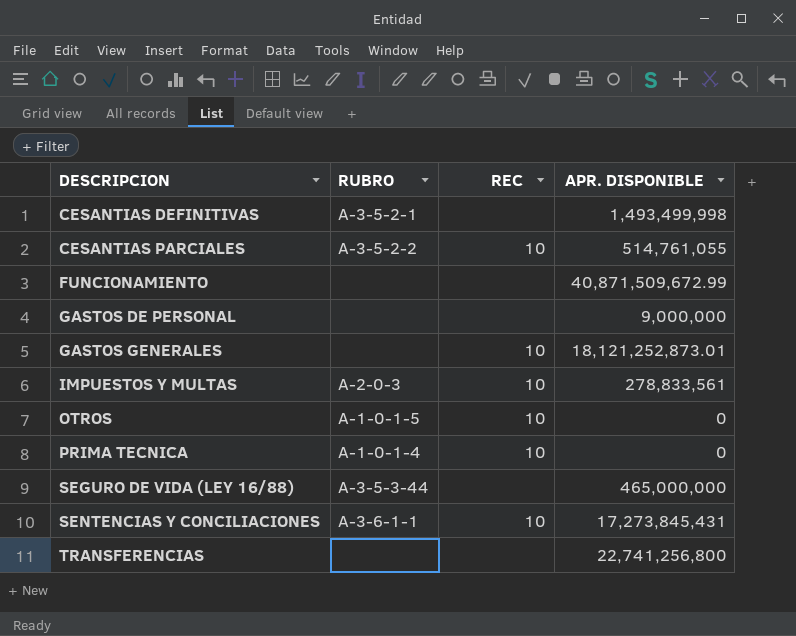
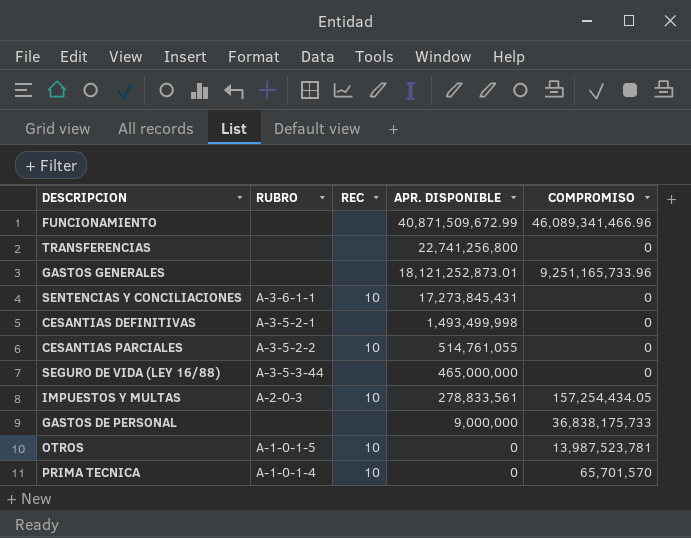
row order: DESCRIPCION ascending -> APR. DISPONIBLE descending
column COMPROMISO | position: none -> 5
GASTOS GENERALES | REC: 10 -> none

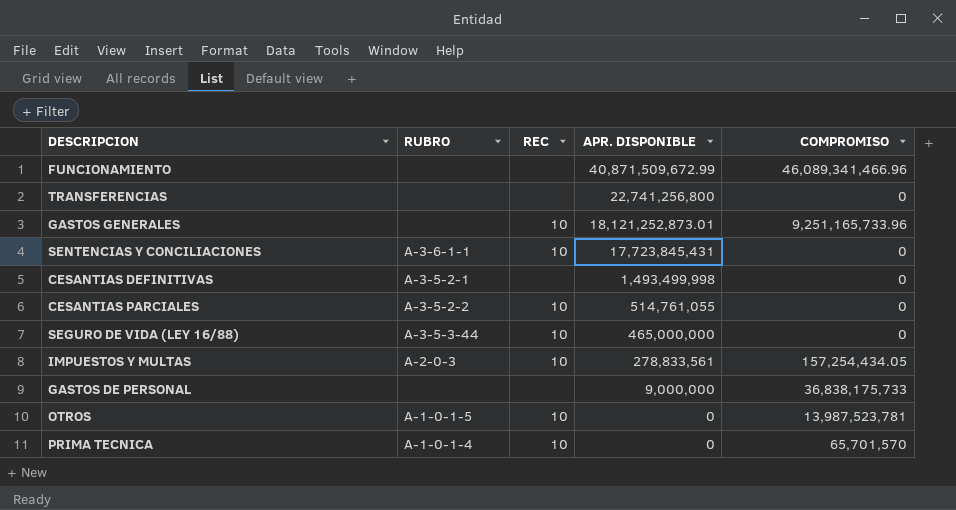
GASTOS GENERALES | REC: none -> 10
SENTENCIAS Y CONCILIACIONES | APR. DISPONIBLE: 17,273,845,431 -> 17,723,845,431
SEGURO DE VIDA (LEY 16/88) | REC: none -> 10

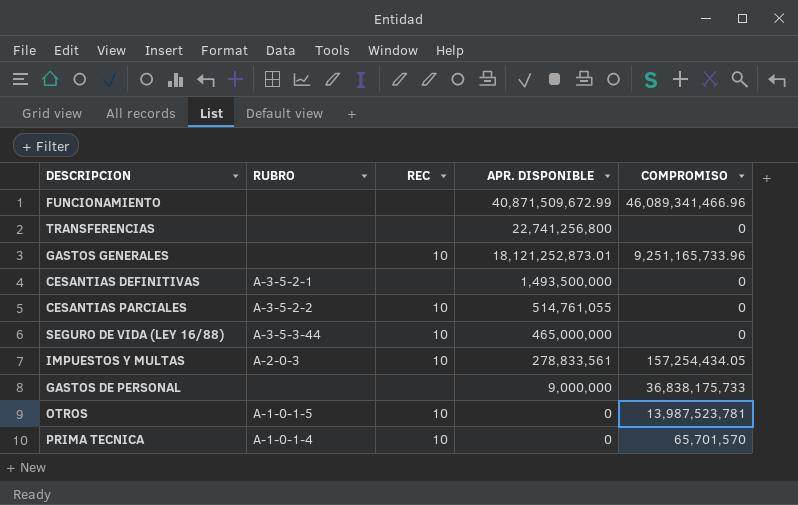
row SENTENCIAS Y CONCILIACIONES: A-3-6-1-1 | 10 | 17,723,845,431 | 0 -> none
CESANTIAS DEFINITIVAS | APR. DISPONIBLE: 1,493,499,998 -> 1,493,500,000

